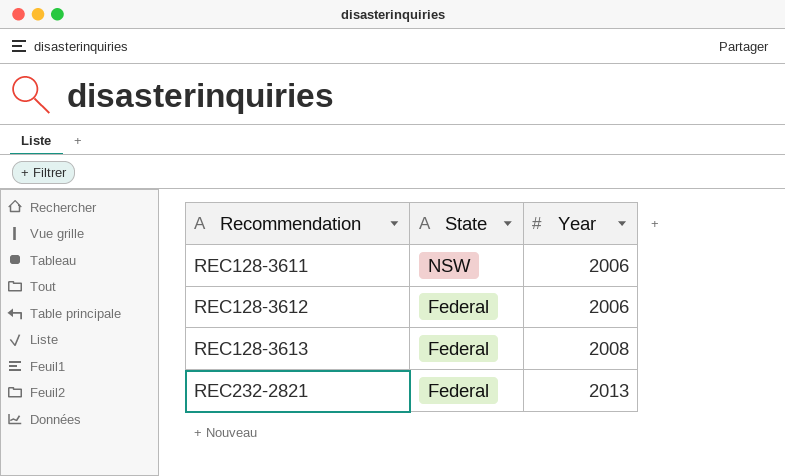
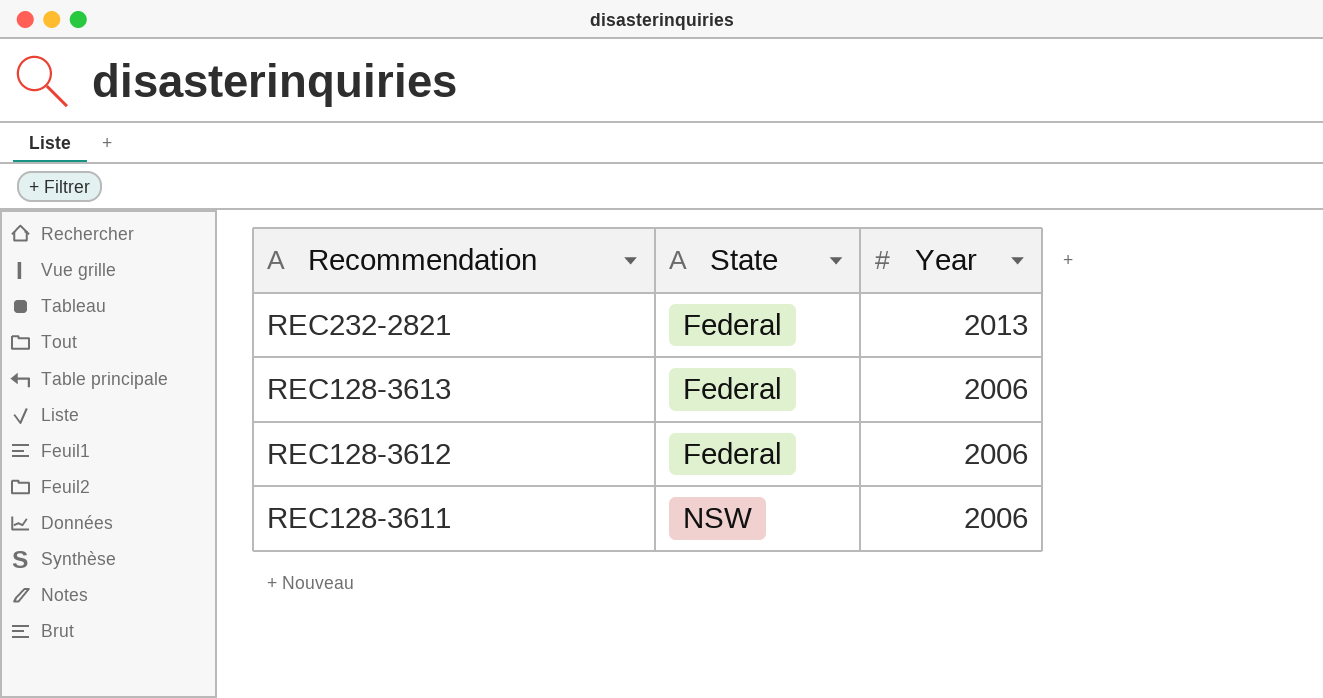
row order: Recommendation ascending -> Recommendation descending
REC128-3613 | Year: 2008 -> 2006

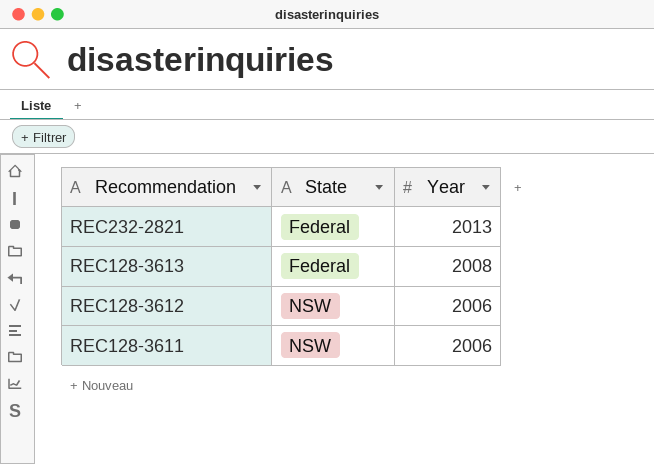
REC128-3613 | Year: 2006 -> 2008
REC128-3612 | State: Federal -> NSW

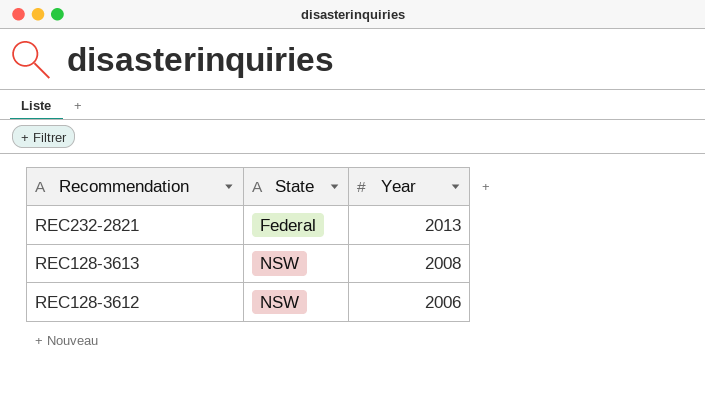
row REC128-3611: NSW | 2006 -> none
REC128-3613 | State: Federal -> NSW

